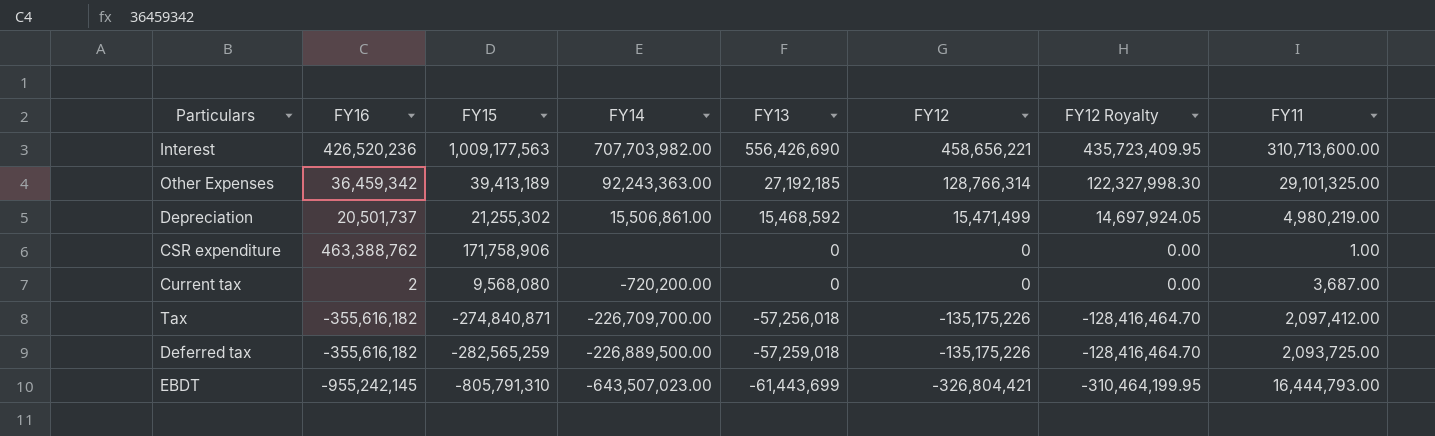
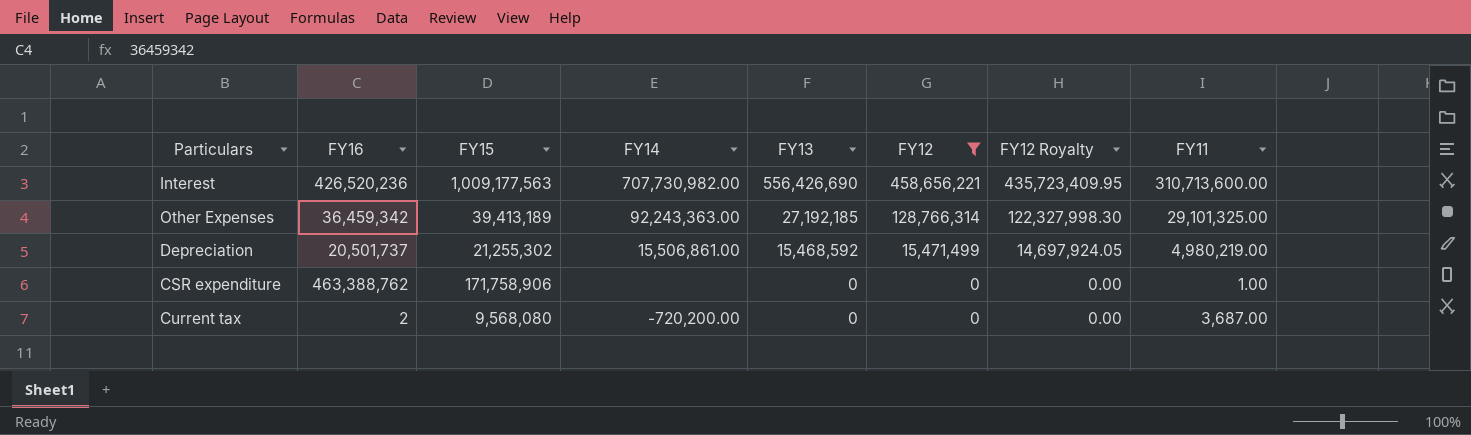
filter: none -> FY12 >= 0
Interest | FY14: 707,703,982.00 -> 707,730,982.00

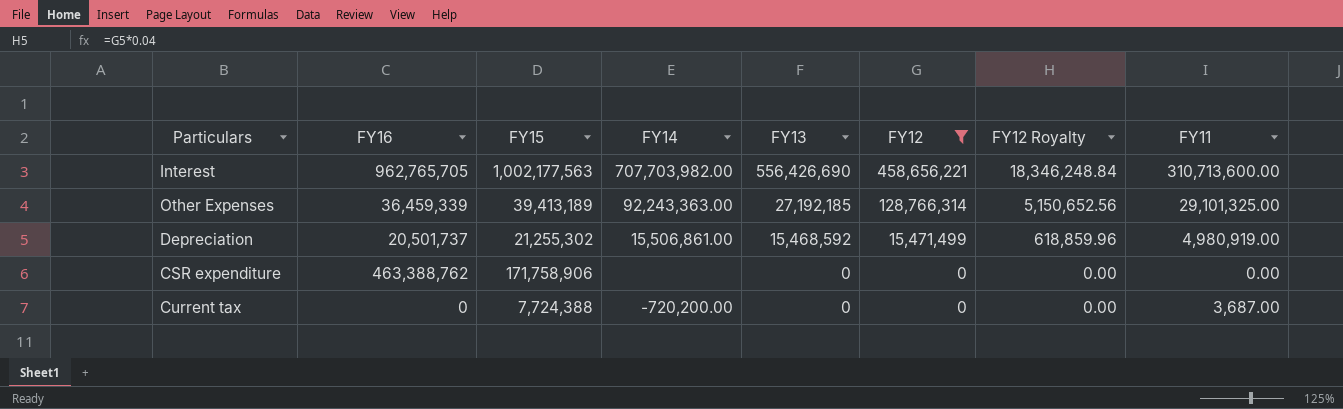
column FY12 Royalty | formula: [FY12] * 0.95 -> [FY12] * 0.04
Interest | FY16: 426,520,236 -> 962,765,705
Interest | FY15: 1,009,177,563 -> 1,002,177,563
Interest | FY14: 707,730,982.00 -> 707,703,982.00
Other Expenses | FY16: 36,459,342 -> 36,459,339
Depreciation | FY11: 4,980,219.00 -> 4,980,919.00
CSR expenditure | FY11: 1.00 -> 0.00
Current tax | FY16: 2 -> 0
Current tax | FY15: 9,568,080 -> 7,724,388

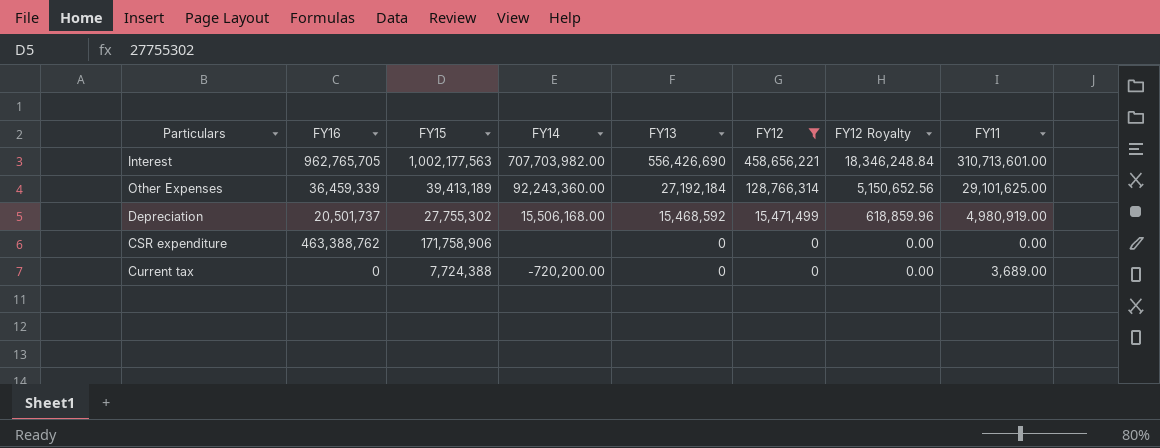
Interest | FY11: 310,713,600.00 -> 310,713,601.00
Other Expenses | FY14: 92,243,363.00 -> 92,243,360.00
Other Expenses | FY13: 27,192,185 -> 27,192,184
Other Expenses | FY11: 29,101,325.00 -> 29,101,625.00
Depreciation | FY15: 21,255,302 -> 27,755,302
Depreciation | FY14: 15,506,861.00 -> 15,506,168.00
Current tax | FY11: 3,687.00 -> 3,689.00

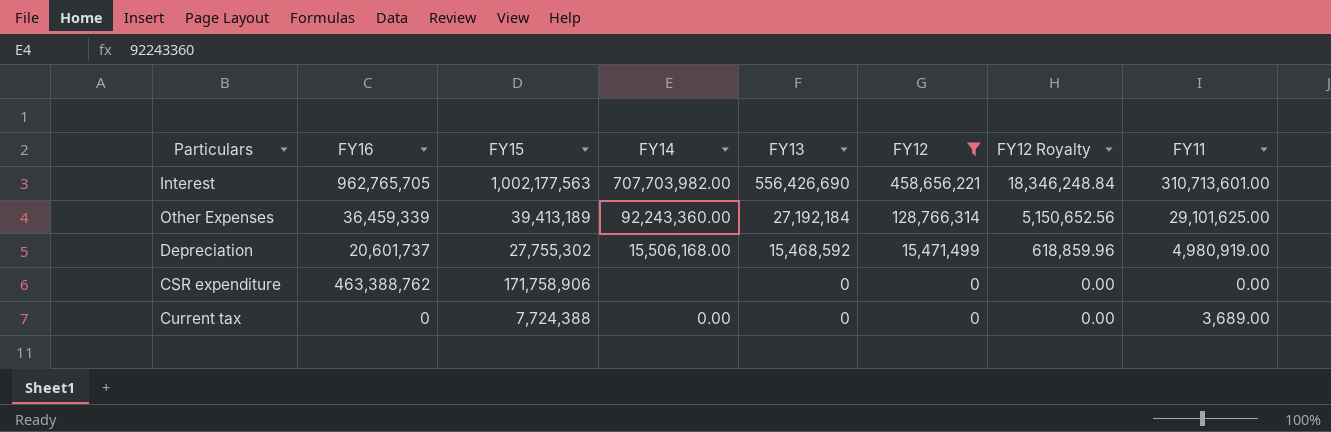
Depreciation | FY16: 20,501,737 -> 20,601,737
Current tax | FY14: -720,200.00 -> 0.00

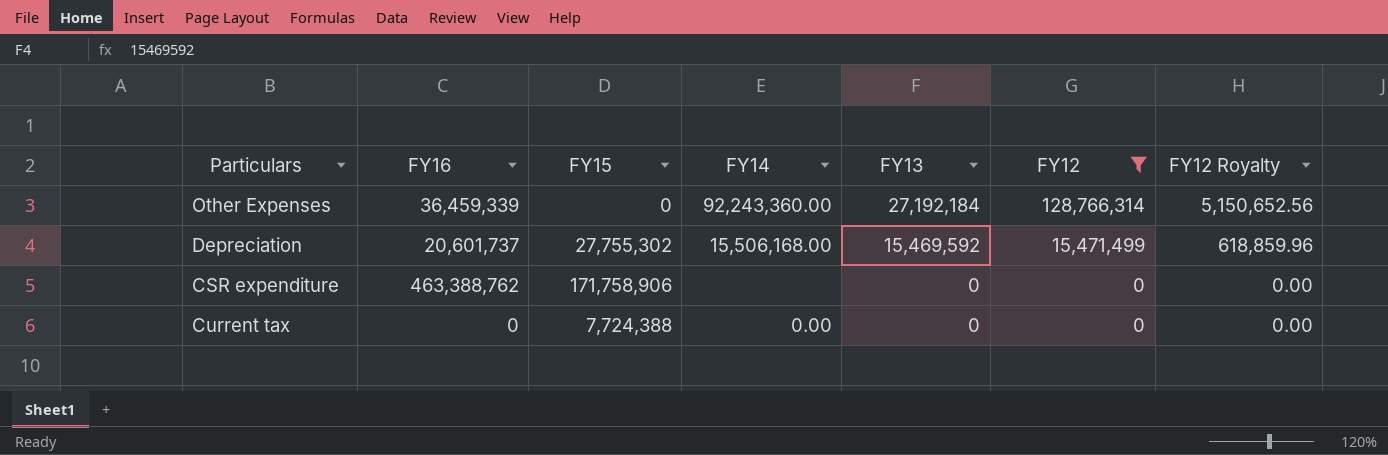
column FY11 | position: 8 -> none
row Interest: 962,765,705 | 1,002,177,563 | 707,703,982.00 | 556,426,690 | 458,656,221 | 18,346,248.84 | 310,713,601.00 -> none
Other Expenses | FY15: 39,413,189 -> 0
Depreciation | FY13: 15,468,592 -> 15,469,592

